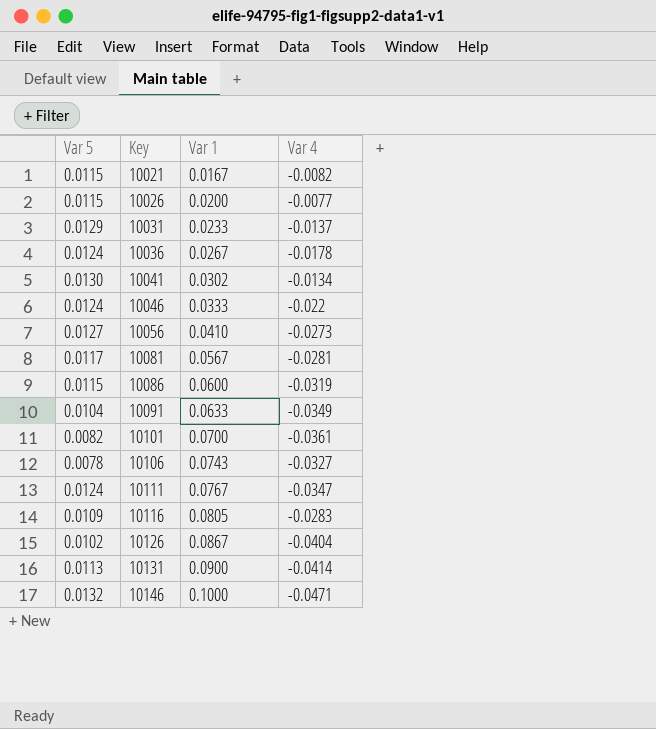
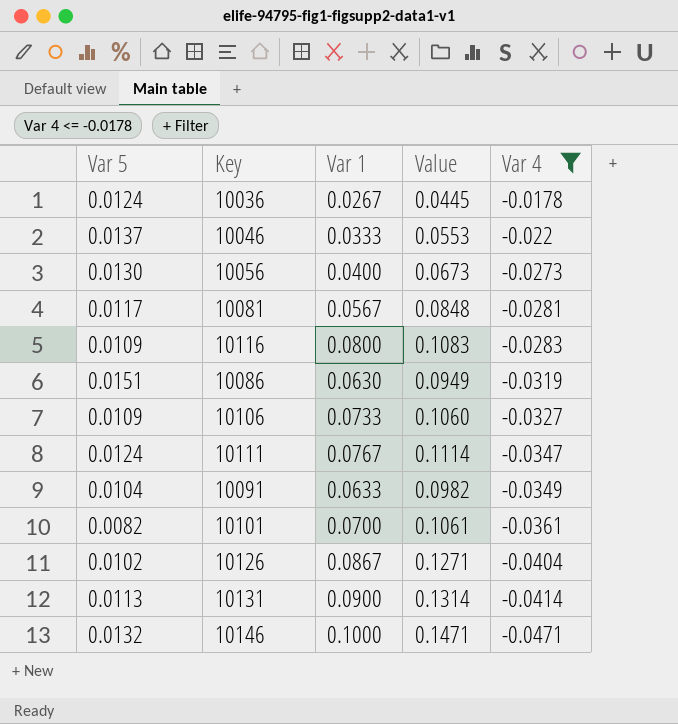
filter: none -> Var 4 <= -0.0178
row order: Key ascending -> Var 4 descending
column Value | formula: none -> [Var 1] - [Var 4]
10046 | Var 5: 0.0124 -> 0.0137
10056 | Var 5: 0.0127 -> 0.0130
10056 | Var 1: 0.0410 -> 0.0400
10116 | Var 1: 0.0805 -> 0.0800
10086 | Var 5: 0.0115 -> 0.0151
10086 | Var 1: 0.0600 -> 0.0630
10106 | Var 5: 0.0078 -> 0.0109
10106 | Var 1: 0.0743 -> 0.0733

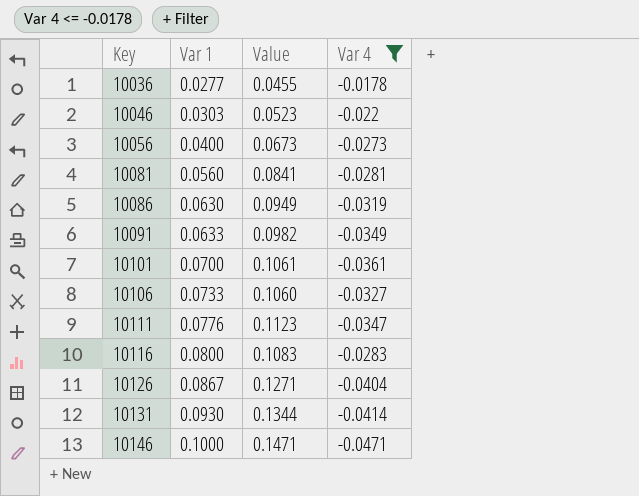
row order: Var 4 descending -> Key ascending
column Var 5 | position: 1 -> none
10036 | Var 1: 0.0267 -> 0.0277
10036 | Value: 0.0445 -> 0.0455
10046 | Var 1: 0.0333 -> 0.0303
10046 | Value: 0.0553 -> 0.0523
10081 | Var 1: 0.0567 -> 0.0560
10081 | Value: 0.0848 -> 0.0841
10111 | Var 1: 0.0767 -> 0.0776
10111 | Value: 0.1114 -> 0.1123
10131 | Var 1: 0.0900 -> 0.0930
10131 | Value: 0.1314 -> 0.1344

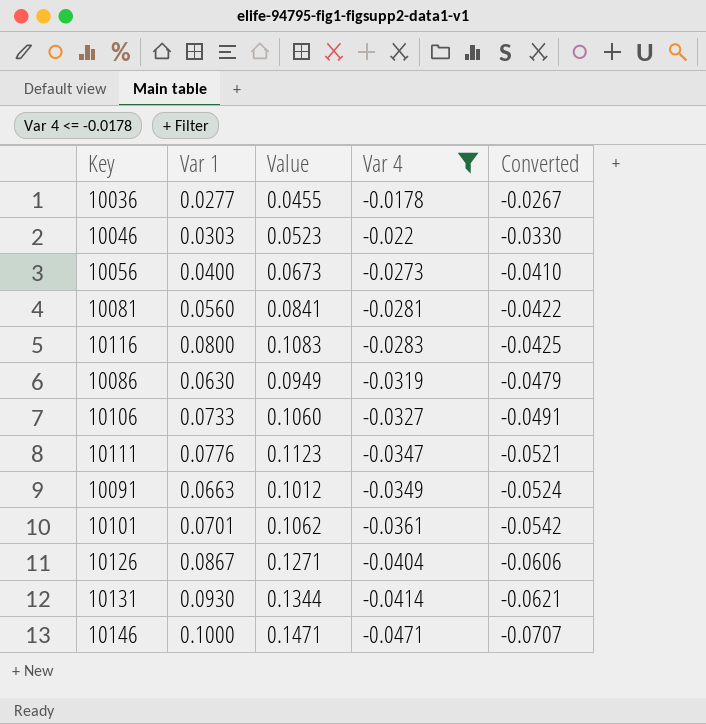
row order: Key ascending -> Var 4 descending
column Converted | formula: none -> [Var 4] * 1.5
10091 | Var 1: 0.0633 -> 0.0663
10091 | Value: 0.0982 -> 0.1012
10101 | Var 1: 0.0700 -> 0.0701
10101 | Value: 0.1061 -> 0.1062

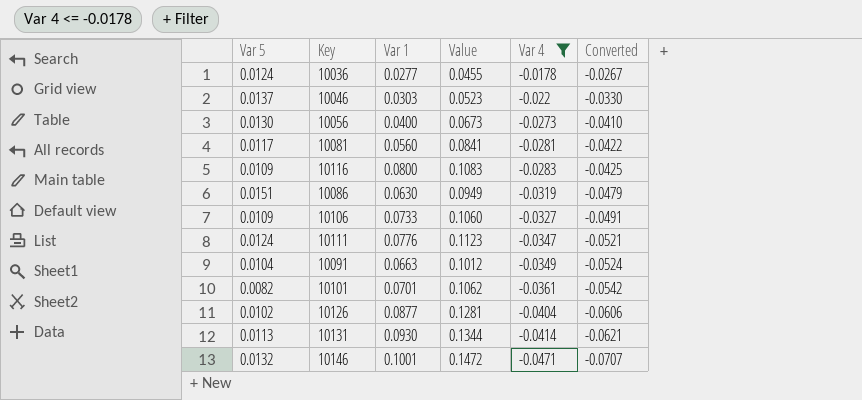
column Var 5 | position: none -> 1
10126 | Var 1: 0.0867 -> 0.0877
10126 | Value: 0.1271 -> 0.1281
10146 | Var 1: 0.1000 -> 0.1001
10146 | Value: 0.1471 -> 0.1472

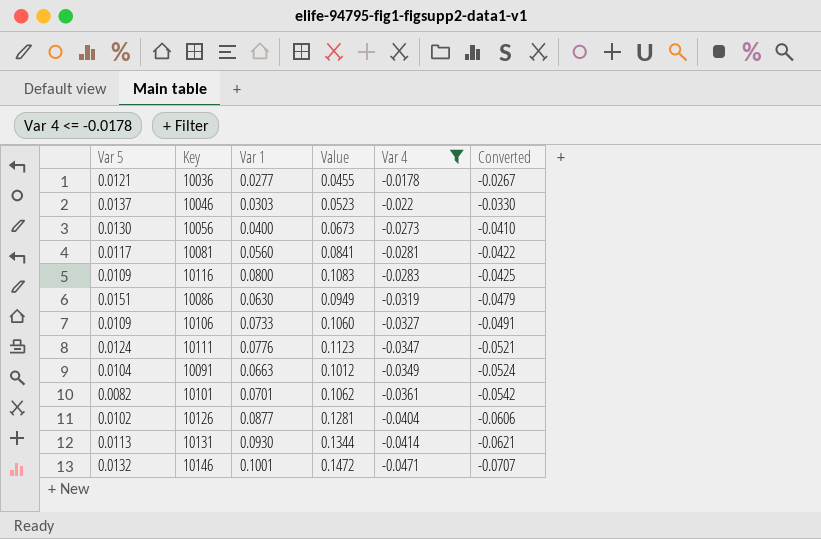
10036 | Var 5: 0.0124 -> 0.0121

